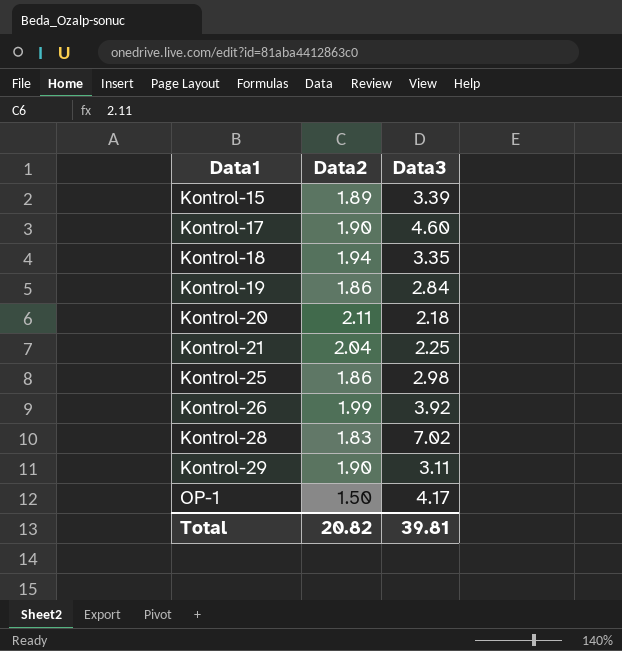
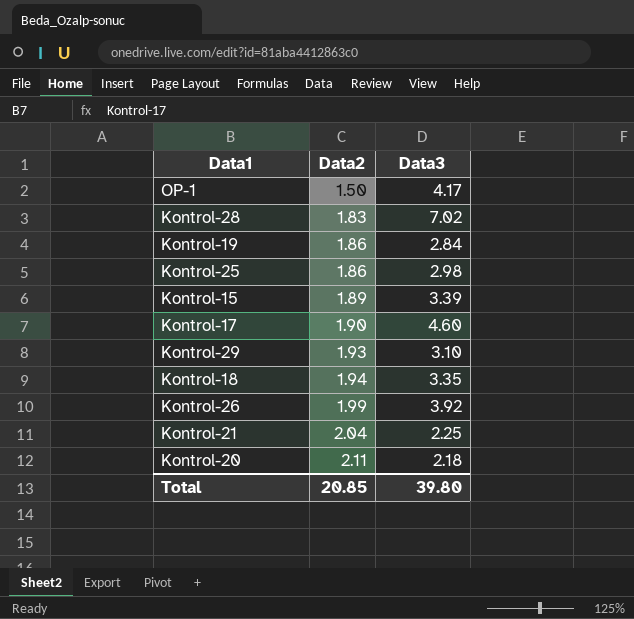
row order: Data1 ascending -> Data2 ascending
Kontrol-29 | Data2: 1.90 -> 1.93
Kontrol-29 | Data3: 3.11 -> 3.10
Total | Data2: 20.82 -> 20.85
Total | Data3: 39.81 -> 39.80

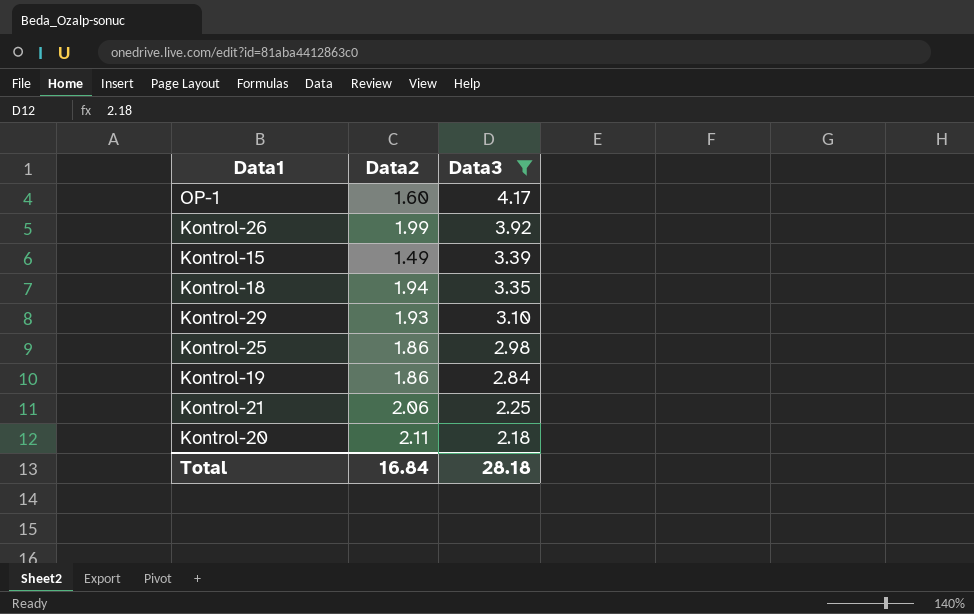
filter: none -> Data3 <= 4.17
row order: Data2 ascending -> Data3 descending
OP-1 | Data2: 1.50 -> 1.60
Kontrol-15 | Data2: 1.89 -> 1.49
Kontrol-21 | Data2: 2.04 -> 2.06
Total | Data2: 20.85 -> 16.84
Total | Data3: 39.80 -> 28.18

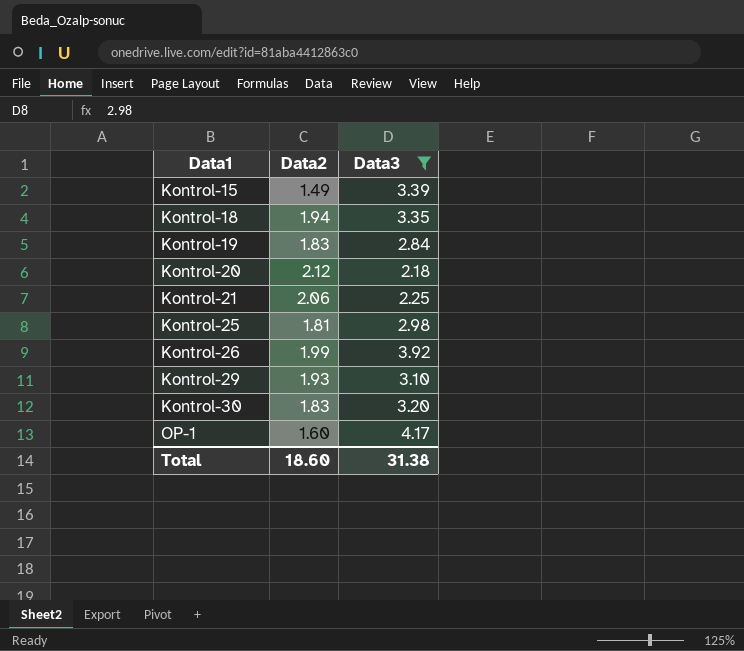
row order: Data3 descending -> Data1 ascending
Kontrol-19 | Data2: 1.86 -> 1.83
Kontrol-20 | Data2: 2.11 -> 2.12
Kontrol-25 | Data2: 1.86 -> 1.81
row Kontrol-30: none -> 1.83 | 3.20
Total | Data2: 16.84 -> 18.60
Total | Data3: 28.18 -> 31.38

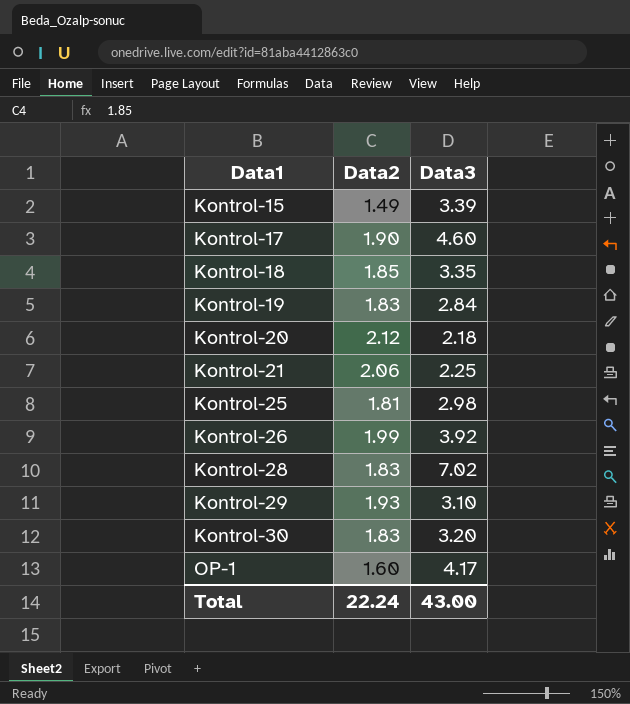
filter: Data3 <= 4.17 -> none
Kontrol-18 | Data2: 1.94 -> 1.85
Total | Data2: 18.60 -> 22.24
Total | Data3: 31.38 -> 43.00

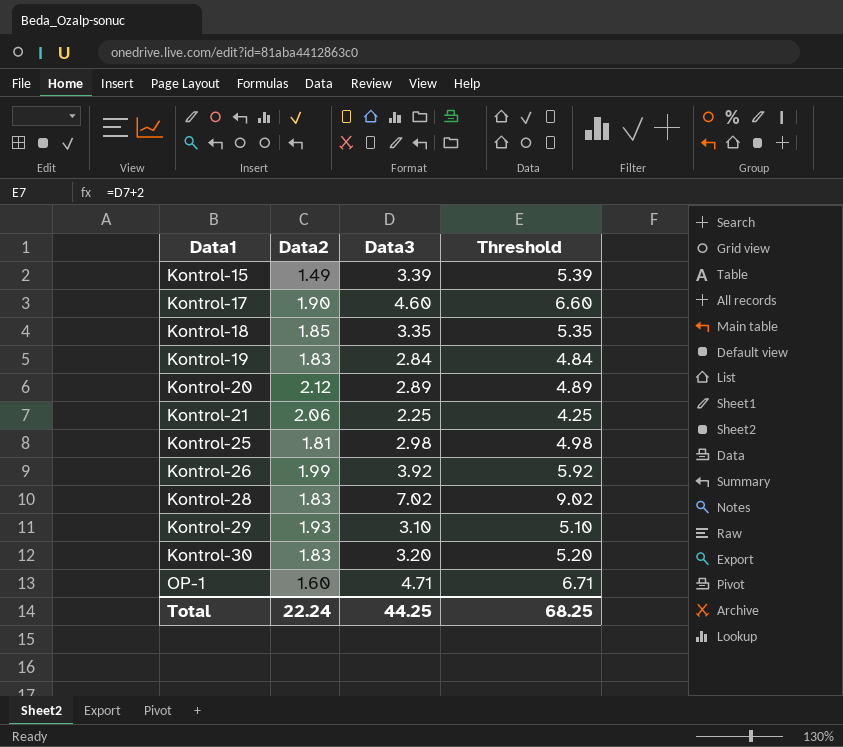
column Threshold | formula: none -> [Data3] + 2
Kontrol-20 | Data3: 2.18 -> 2.89
OP-1 | Data3: 4.17 -> 4.71
Total | Data3: 43.00 -> 44.25

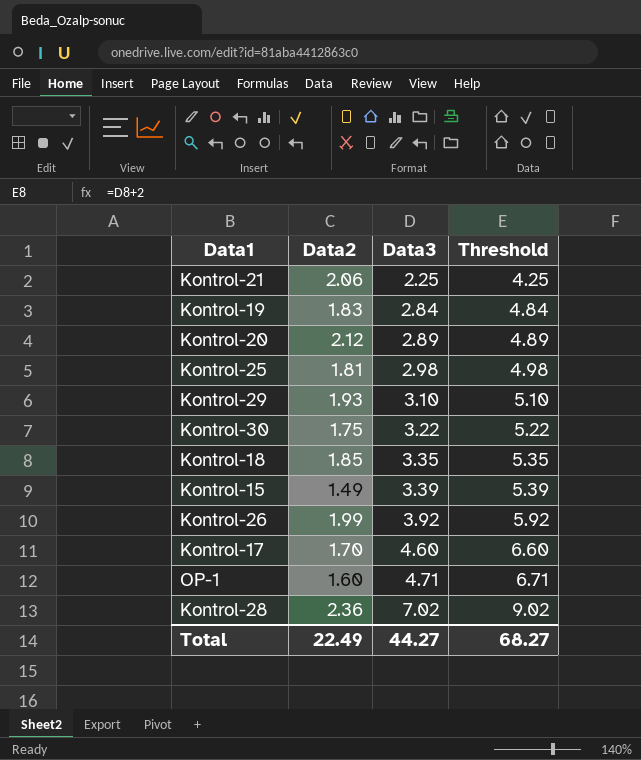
row order: Data1 ascending -> Data3 ascending
Kontrol-30 | Data2: 1.83 -> 1.75
Kontrol-30 | Data3: 3.20 -> 3.22
Kontrol-30 | Threshold: 5.20 -> 5.22
Kontrol-17 | Data2: 1.90 -> 1.70
Kontrol-28 | Data2: 1.83 -> 2.36
Total | Data2: 22.24 -> 22.49
Total | Data3: 44.25 -> 44.27
Total | Threshold: 68.25 -> 68.27

